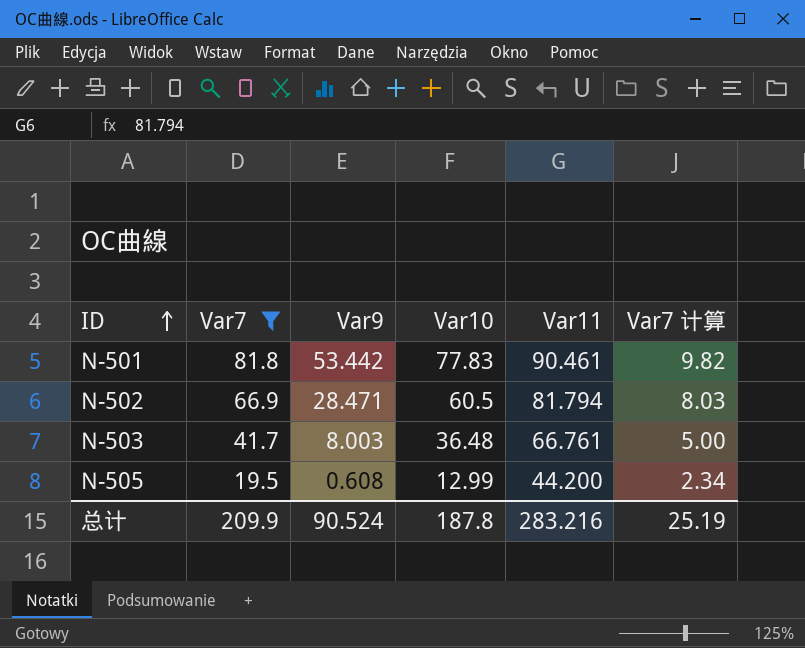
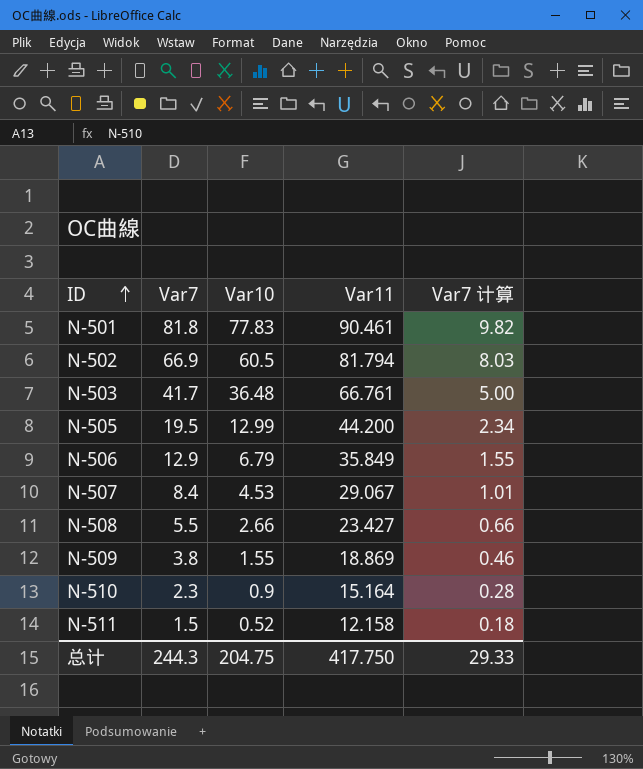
filter: Var7 >= 19.5 -> none
column Var9 | position: 3 -> none
总计 | Var7: 209.9 -> 244.3
总计 | Var10: 187.8 -> 204.75
总计 | Var11: 283.216 -> 417.750
总计 | Var7 计算: 25.19 -> 29.33

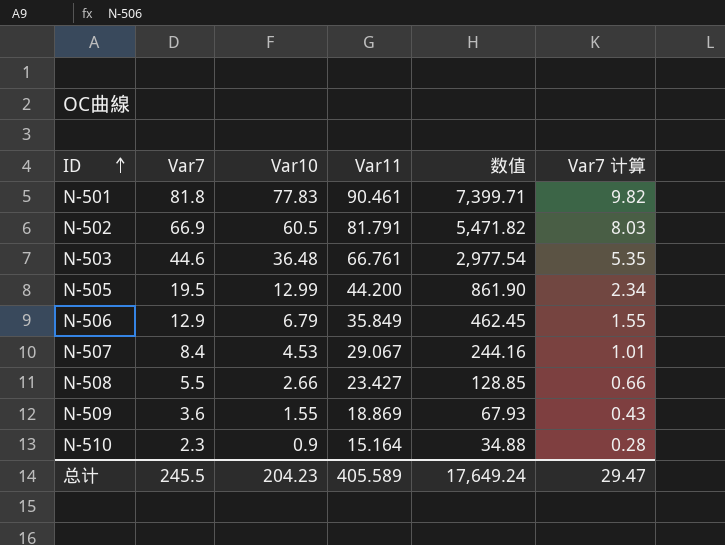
column 数值 | formula: none -> [Var7] * [Var11]
row N-511: 1.5 | 0.52 | 12.158 | 0.18 -> none
N-502 | Var11: 81.794 -> 81.791
N-503 | Var7: 41.7 -> 44.6
N-503 | Var7 计算: 5.00 -> 5.35
N-509 | Var7: 3.8 -> 3.6
N-509 | Var7 计算: 0.46 -> 0.43
总计 | Var7: 244.3 -> 245.5
总计 | Var10: 204.75 -> 204.23
总计 | Var11: 417.750 -> 405.589
总计 | Var7 计算: 29.33 -> 29.47

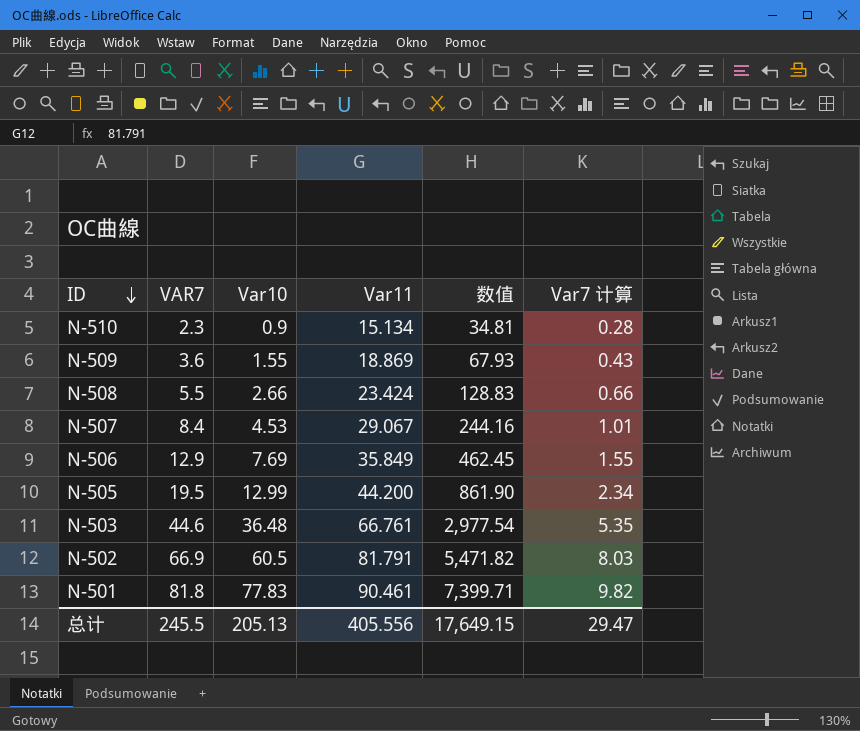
row order: ID ascending -> ID descending
column name: Var7 -> VAR7
N-510 | Var11: 15.164 -> 15.134
N-510 | 数值: 34.88 -> 34.81
N-508 | Var11: 23.427 -> 23.424
N-508 | 数值: 128.85 -> 128.83
N-506 | Var10: 6.79 -> 7.69
总计 | Var10: 204.23 -> 205.13
总计 | Var11: 405.589 -> 405.556
总计 | 数值: 17,649.24 -> 17,649.15

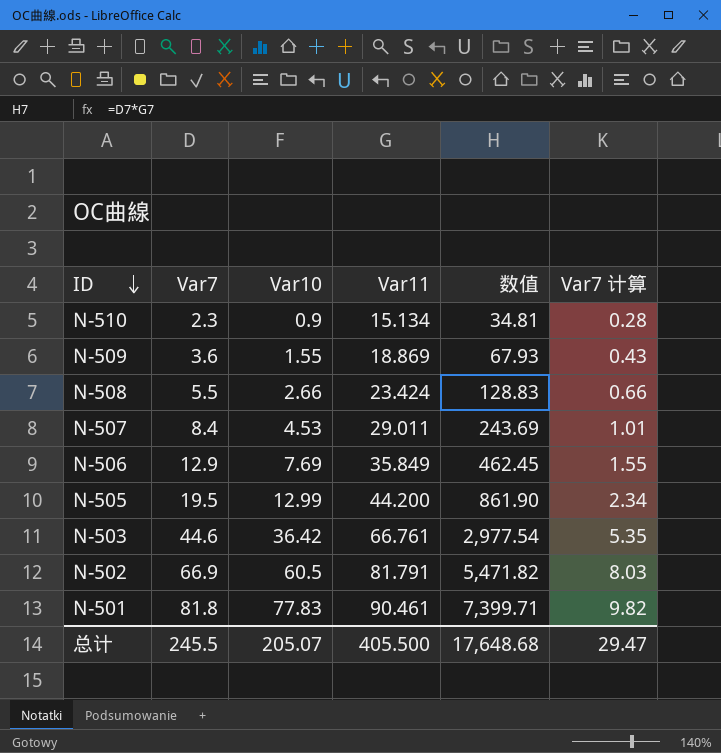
column name: VAR7 -> Var7
N-507 | Var11: 29.067 -> 29.011
N-507 | 数值: 244.16 -> 243.69
N-503 | Var10: 36.48 -> 36.42
总计 | Var10: 205.13 -> 205.07
总计 | Var11: 405.556 -> 405.500
总计 | 数值: 17,649.15 -> 17,648.68

